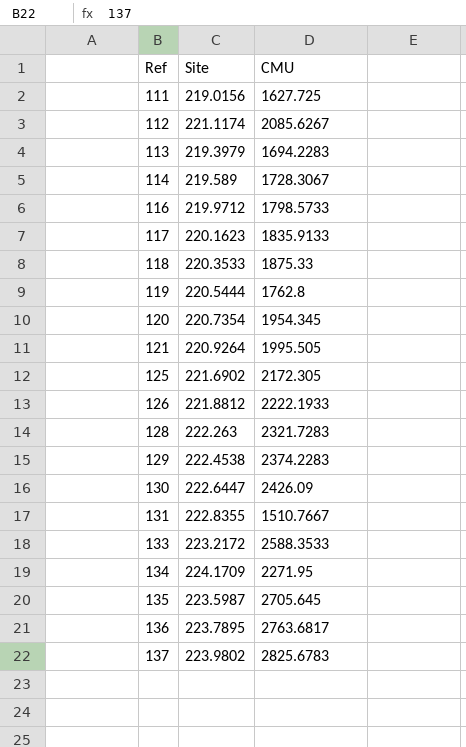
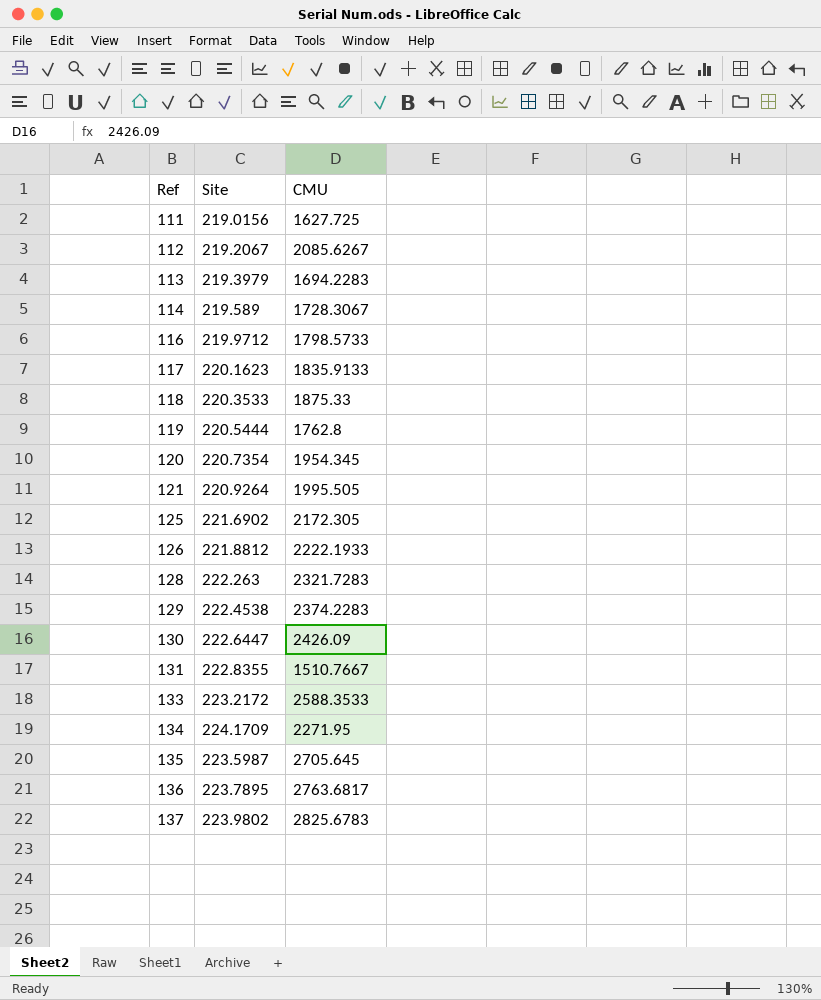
112 | Site: 221.1174 -> 219.2067

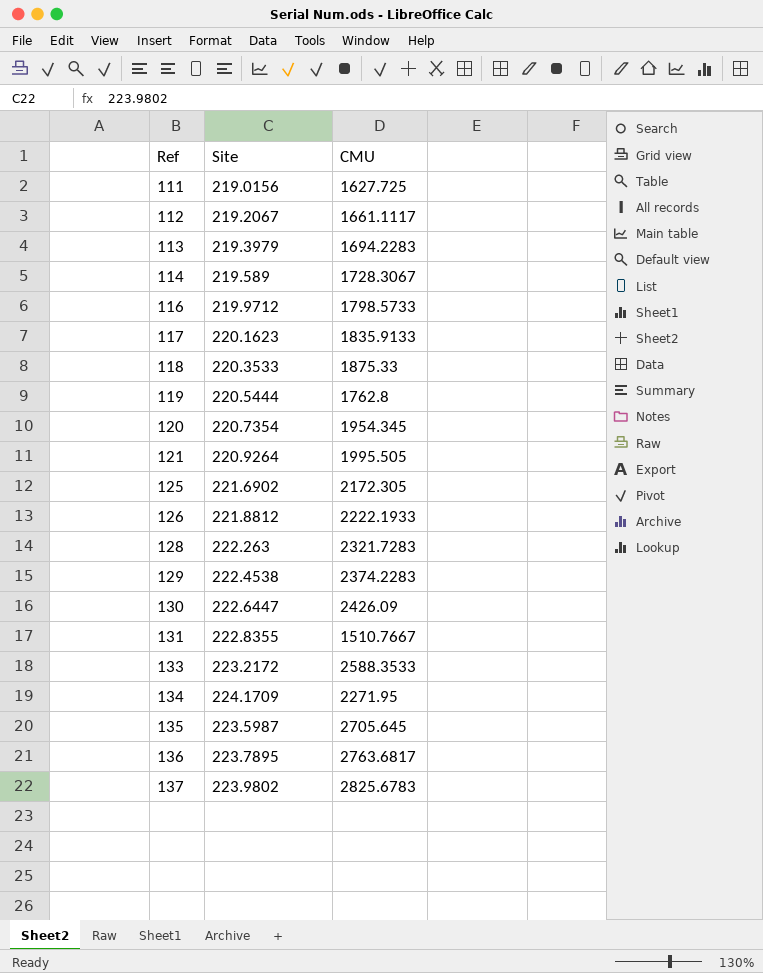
112 | CMU: 2085.6267 -> 1661.1117

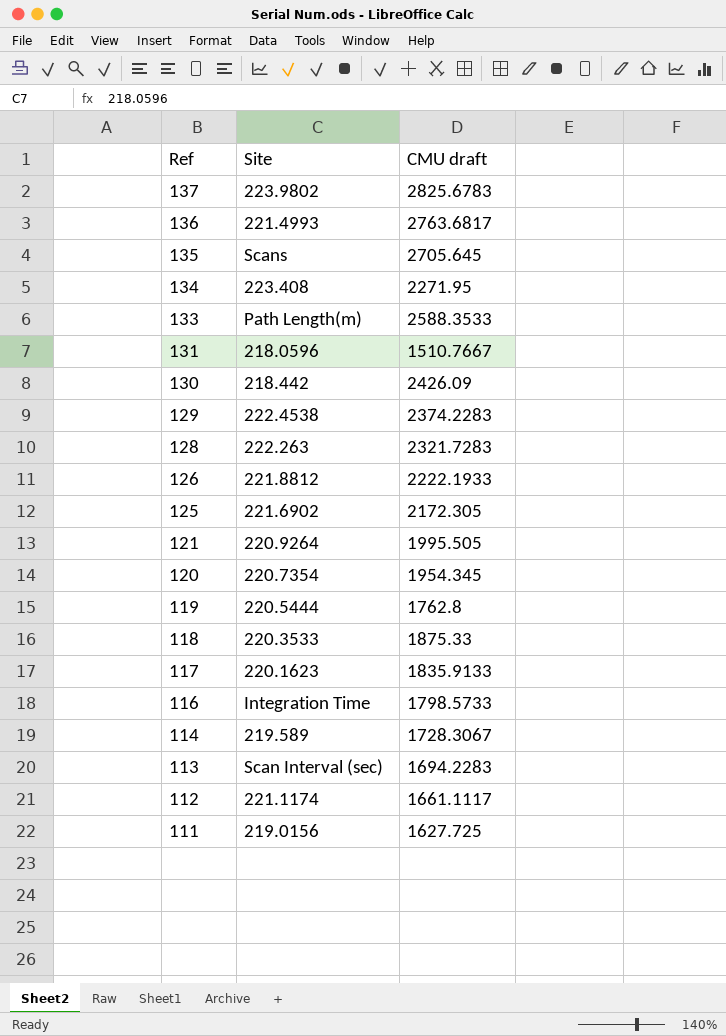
row order: Ref ascending -> Ref descending
column name: CMU -> CMU draft
136 | Site: 223.7895 -> 221.4993
135 | Site: 223.5987 -> Scans
134 | Site: 224.1709 -> 223.408
133 | Site: 223.2172 -> Path Length(m)
131 | Site: 222.8355 -> 218.0596
130 | Site: 222.6447 -> 218.442
116 | Site: 219.9712 -> Integration Time
113 | Site: 219.3979 -> Scan Interval (sec)
112 | Site: 219.2067 -> 221.1174

